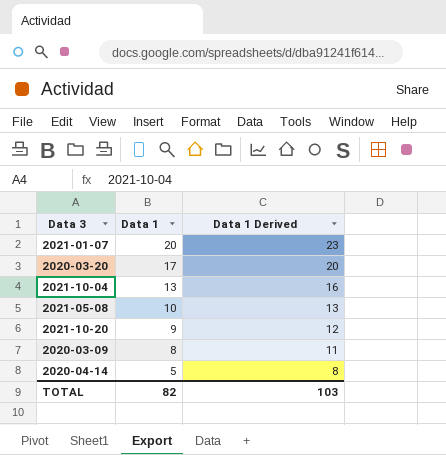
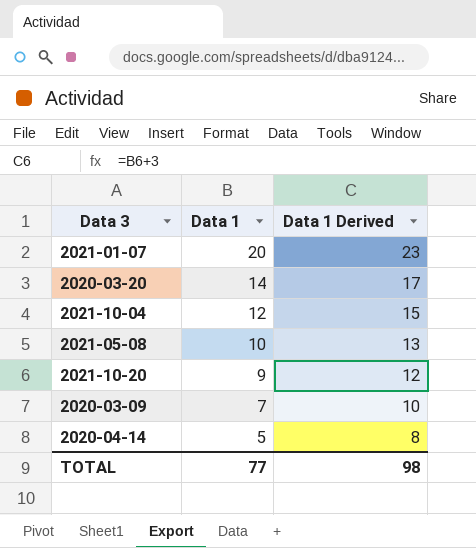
2020-03-20 | Data 1: 17 -> 14
2020-03-20 | Data 1 Derived: 20 -> 17
2021-10-04 | Data 1: 13 -> 12
2021-10-04 | Data 1 Derived: 16 -> 15
2020-03-09 | Data 1: 8 -> 7
2020-03-09 | Data 1 Derived: 11 -> 10
TOTAL | Data 1: 82 -> 77
TOTAL | Data 1 Derived: 103 -> 98

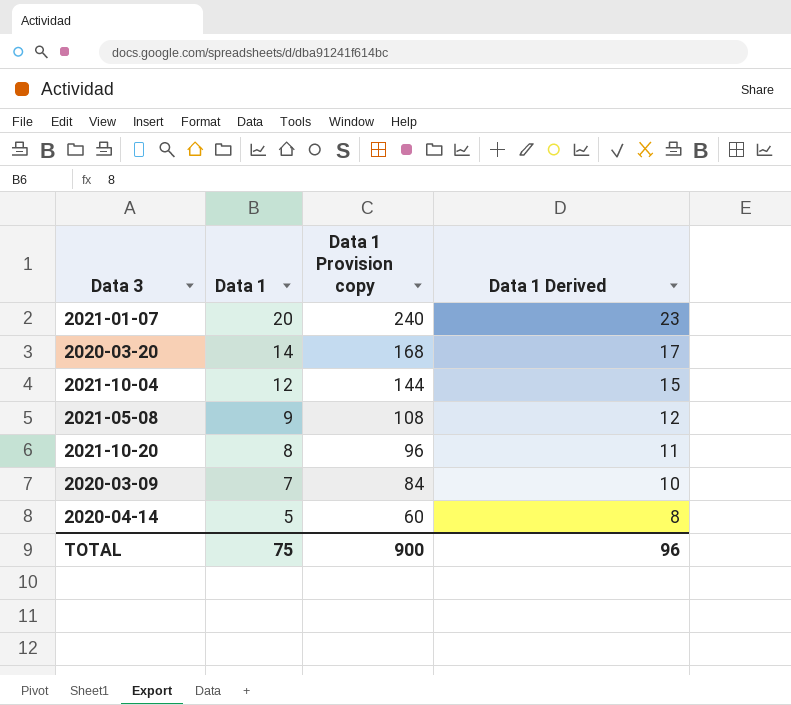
column Data 1 Provision copy | formula: none -> [Data 1] * 12
2021-05-08 | Data 1: 10 -> 9
2021-05-08 | Data 1 Derived: 13 -> 12
2021-10-20 | Data 1: 9 -> 8
2021-10-20 | Data 1 Derived: 12 -> 11
TOTAL | Data 1: 77 -> 75
TOTAL | Data 1 Derived: 98 -> 96

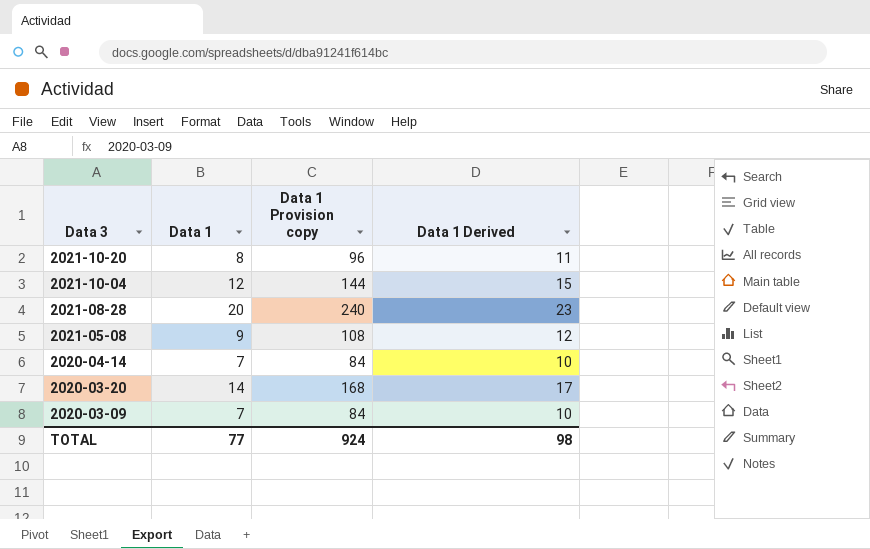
row order: Data 1 descending -> Data 3 descending
row 2021-01-07: 20 | 240 | 23 -> none
row 2021-08-28: none -> 20 | 240 | 23
2020-04-14 | Data 1: 5 -> 7
2020-04-14 | Data 1 Provision copy: 60 -> 84
2020-04-14 | Data 1 Derived: 8 -> 10
TOTAL | Data 1: 75 -> 77
TOTAL | Data 1 Provision copy: 900 -> 924
TOTAL | Data 1 Derived: 96 -> 98

